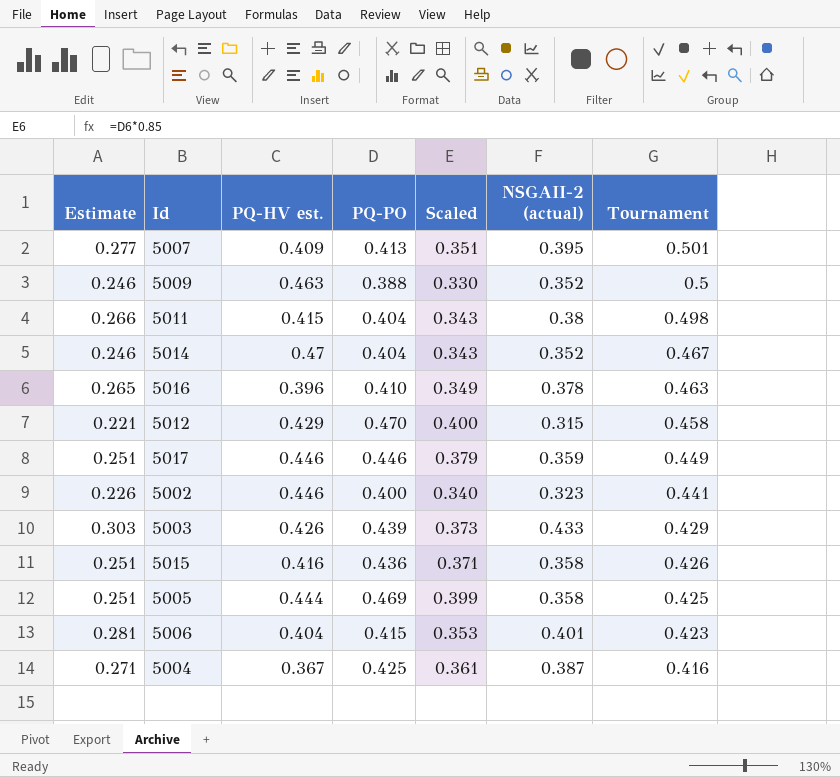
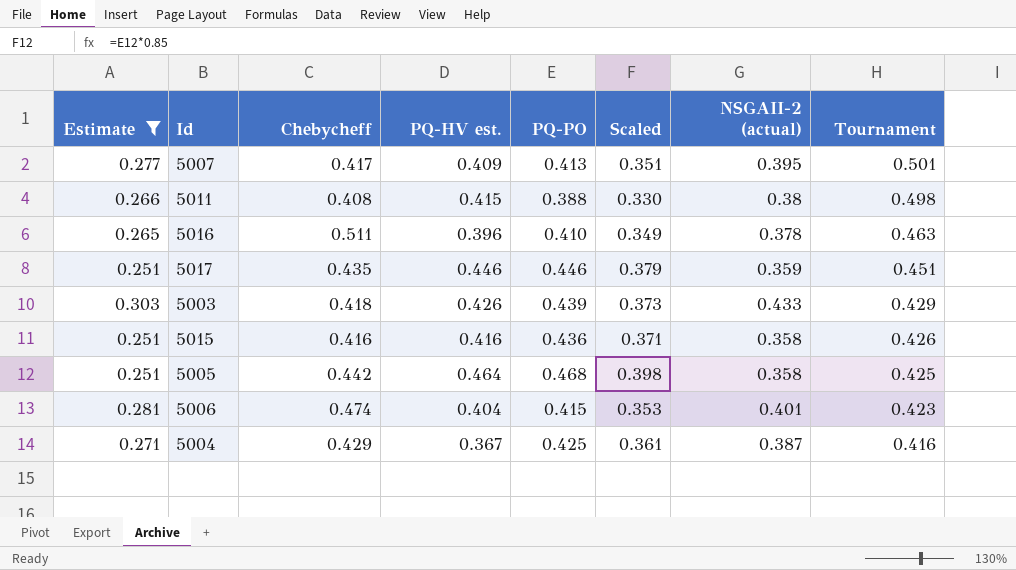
filter: none -> Estimate >= 0.251
column Chebycheff | position: none -> 3
5011 | PQ-PO: 0.404 -> 0.388
5011 | Scaled: 0.343 -> 0.330
5017 | Tournament: 0.449 -> 0.451
5005 | PQ-HV est.: 0.444 -> 0.464
5005 | PQ-PO: 0.469 -> 0.468
5005 | Scaled: 0.399 -> 0.398

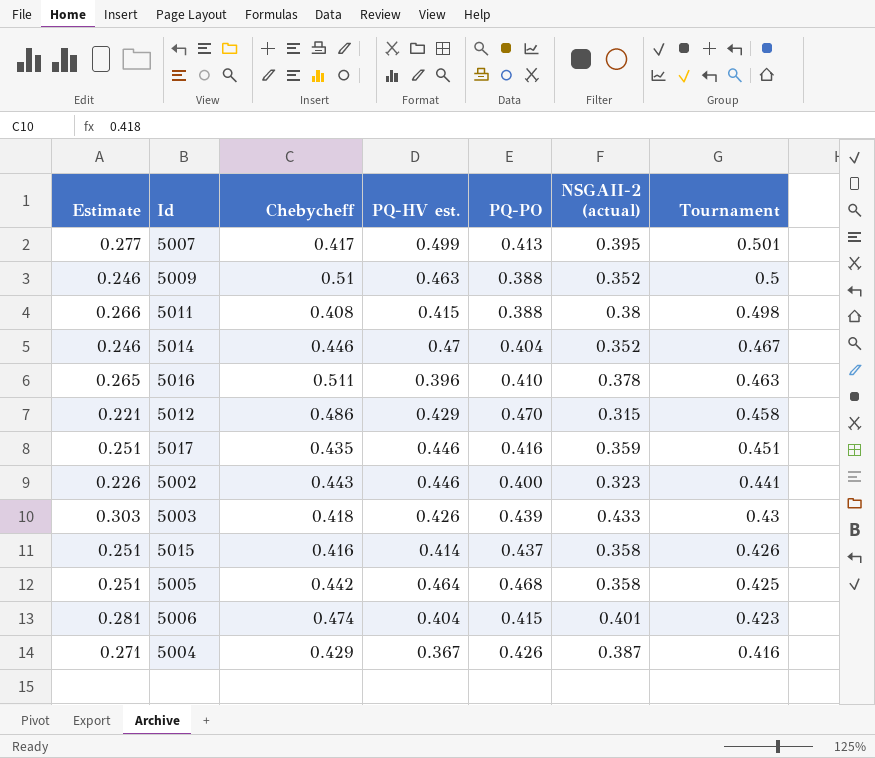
filter: Estimate >= 0.251 -> none
column Scaled | formula: [PQ-PO] * 0.85 -> none
5007 | PQ-HV est.: 0.409 -> 0.499
5017 | PQ-PO: 0.446 -> 0.416
5003 | Tournament: 0.429 -> 0.43
5015 | PQ-HV est.: 0.416 -> 0.414
5015 | PQ-PO: 0.436 -> 0.437
5004 | PQ-PO: 0.425 -> 0.426

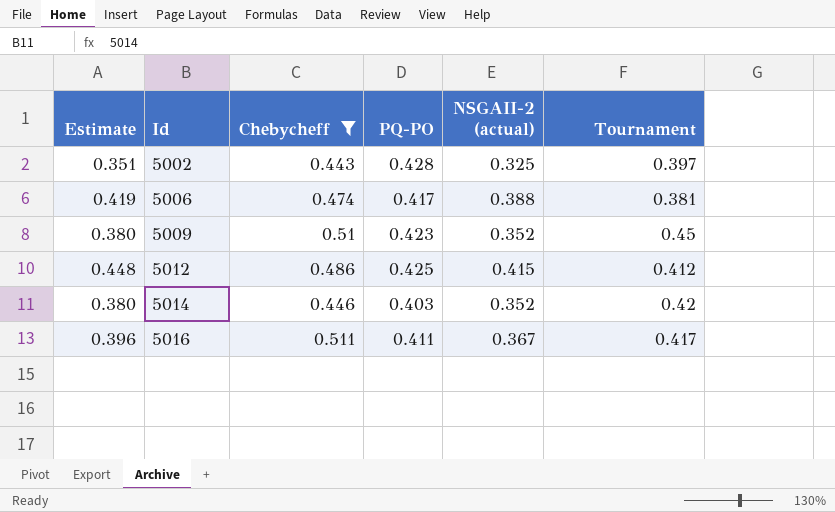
filter: none -> Chebycheff >= 0.443
row order: Tournament descending -> Id ascending
column PQ-HV est. | position: 4 -> none
column Estimate | formula: [NSGAII-2 (actual)] * 0.7 -> [NSGAII-2 (actual)] * 1.08
5002 | PQ-PO: 0.400 -> 0.428
5002 | NSGAII-2 (actual): 0.323 -> 0.325
5002 | Tournament: 0.441 -> 0.397
5006 | PQ-PO: 0.415 -> 0.417
5006 | NSGAII-2 (actual): 0.401 -> 0.388
5006 | Tournament: 0.423 -> 0.381
5009 | PQ-PO: 0.388 -> 0.423
5009 | Tournament: 0.5 -> 0.45
5012 | PQ-PO: 0.470 -> 0.425
5012 | NSGAII-2 (actual): 0.315 -> 0.415
5012 | Tournament: 0.458 -> 0.412
5014 | PQ-PO: 0.404 -> 0.403
5014 | Tournament: 0.467 -> 0.42
5016 | PQ-PO: 0.410 -> 0.411
5016 | NSGAII-2 (actual): 0.378 -> 0.367
5016 | Tournament: 0.463 -> 0.417

